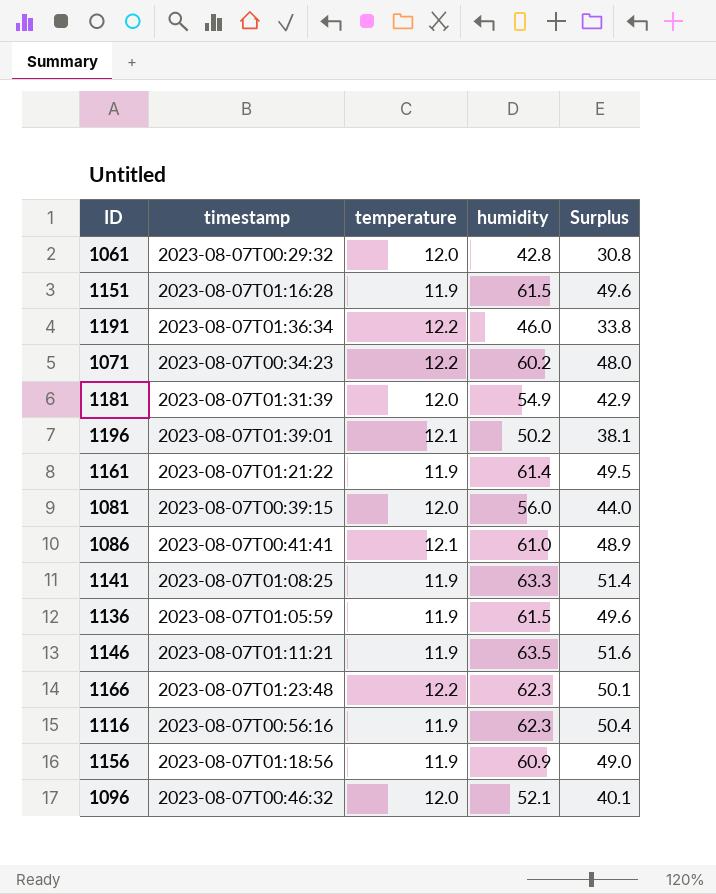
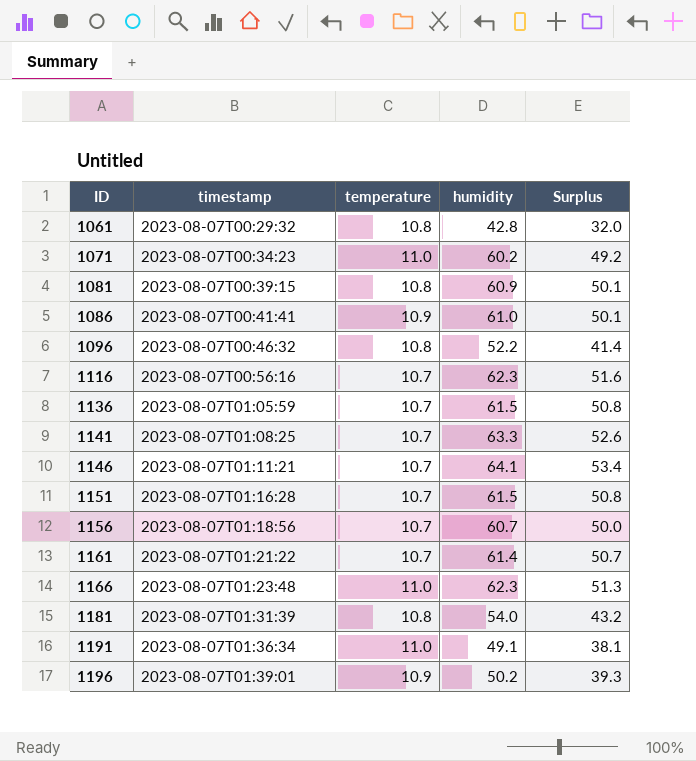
row order: none -> ID ascending
1061 | temperature: 12.0 -> 10.8
1061 | Surplus: 30.8 -> 32.0
1071 | temperature: 12.2 -> 11.0
1071 | Surplus: 48.0 -> 49.2
1081 | temperature: 12.0 -> 10.8
1081 | humidity: 56.0 -> 60.9
1081 | Surplus: 44.0 -> 50.1
1086 | temperature: 12.1 -> 10.9
1086 | Surplus: 48.9 -> 50.1
1096 | temperature: 12.0 -> 10.8
1096 | humidity: 52.1 -> 52.2
1096 | Surplus: 40.1 -> 41.4
1116 | temperature: 11.9 -> 10.7
1116 | Surplus: 50.4 -> 51.6
1136 | temperature: 11.9 -> 10.7
1136 | Surplus: 49.6 -> 50.8
1141 | temperature: 11.9 -> 10.7
1141 | Surplus: 51.4 -> 52.6
1146 | temperature: 11.9 -> 10.7
1146 | humidity: 63.5 -> 64.1
1146 | Surplus: 51.6 -> 53.4
1151 | temperature: 11.9 -> 10.7
1151 | Surplus: 49.6 -> 50.8
1156 | temperature: 11.9 -> 10.7
1156 | humidity: 60.9 -> 60.7
1156 | Surplus: 49.0 -> 50.0
1161 | temperature: 11.9 -> 10.7
1161 | Surplus: 49.5 -> 50.7
1166 | temperature: 12.2 -> 11.0
1166 | Surplus: 50.1 -> 51.3
1181 | temperature: 12.0 -> 10.8
1181 | humidity: 54.9 -> 54.0
1181 | Surplus: 42.9 -> 43.2
1191 | temperature: 12.2 -> 11.0
1191 | humidity: 46.0 -> 49.1
1191 | Surplus: 33.8 -> 38.1
1196 | temperature: 12.1 -> 10.9
1196 | Surplus: 38.1 -> 39.3

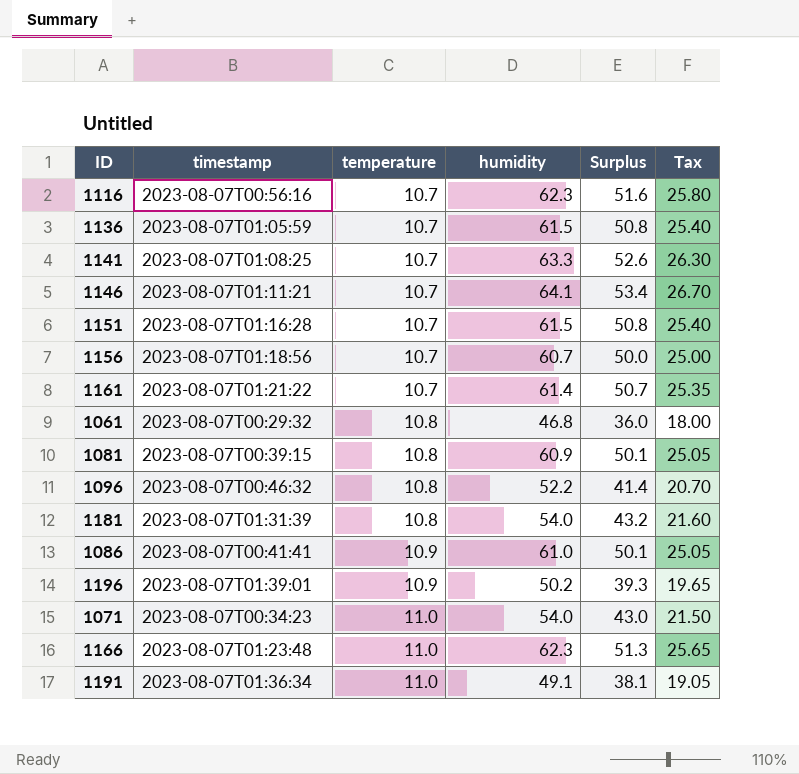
row order: ID ascending -> temperature ascending
column Tax | formula: none -> [Surplus] * 0.5
1061 | humidity: 42.8 -> 46.8
1061 | Surplus: 32.0 -> 36.0
1071 | humidity: 60.2 -> 54.0
1071 | Surplus: 49.2 -> 43.0

